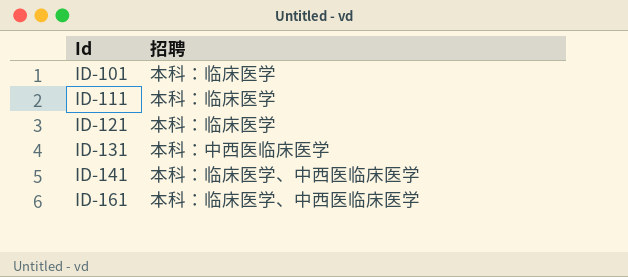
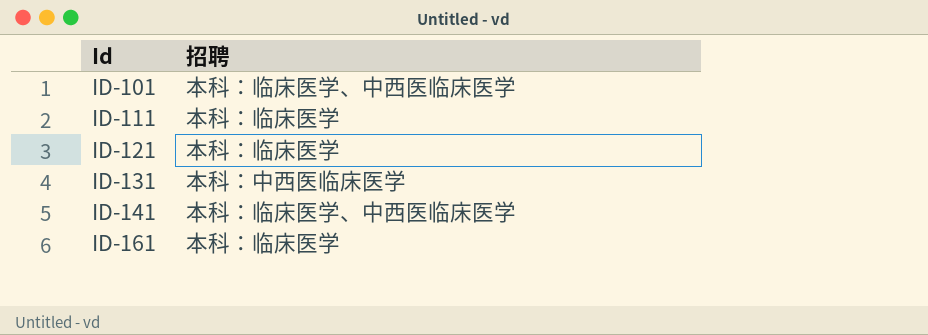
ID-101 | 招聘: 本科：临床医学 -> 本科：临床医学、中西医临床医学
ID-161 | 招聘: 本科：临床医学、中西医临床医学 -> 本科：临床医学

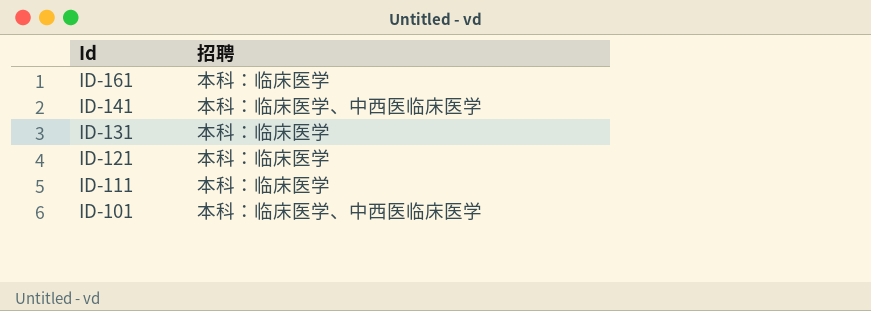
row order: Id ascending -> Id descending
ID-131 | 招聘: 本科：中西医临床医学 -> 本科：临床医学

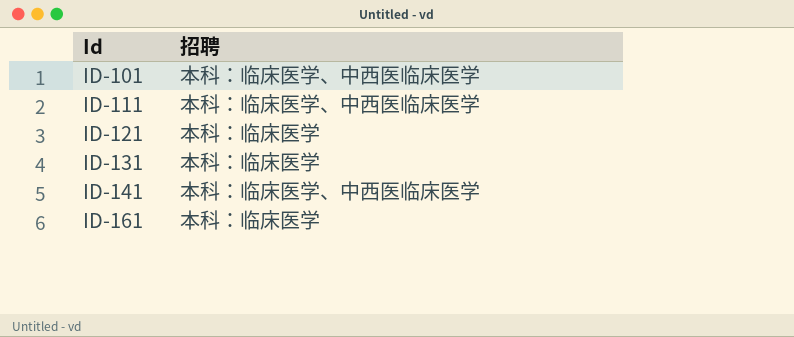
row order: Id descending -> Id ascending
ID-111 | 招聘: 本科：临床医学 -> 本科：临床医学、中西医临床医学

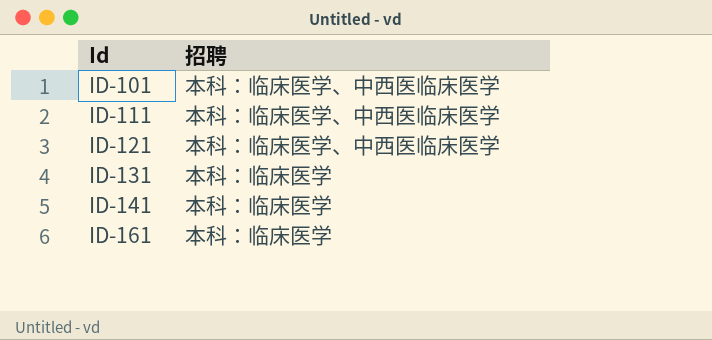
ID-121 | 招聘: 本科：临床医学 -> 本科：临床医学、中西医临床医学
ID-141 | 招聘: 本科：临床医学、中西医临床医学 -> 本科：临床医学

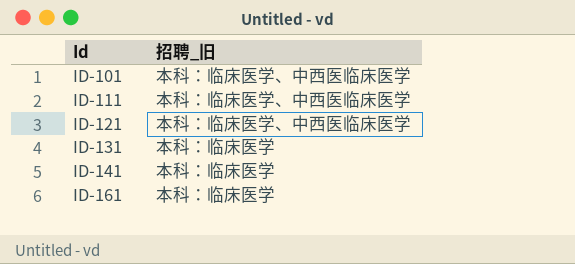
column name: 招聘 -> 招聘_旧

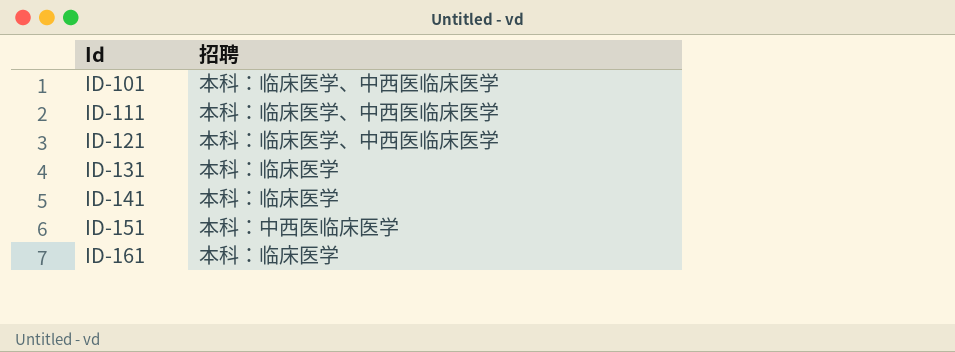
column name: 招聘_旧 -> 招聘
row ID-151: none -> 本科：中西医临床医学

